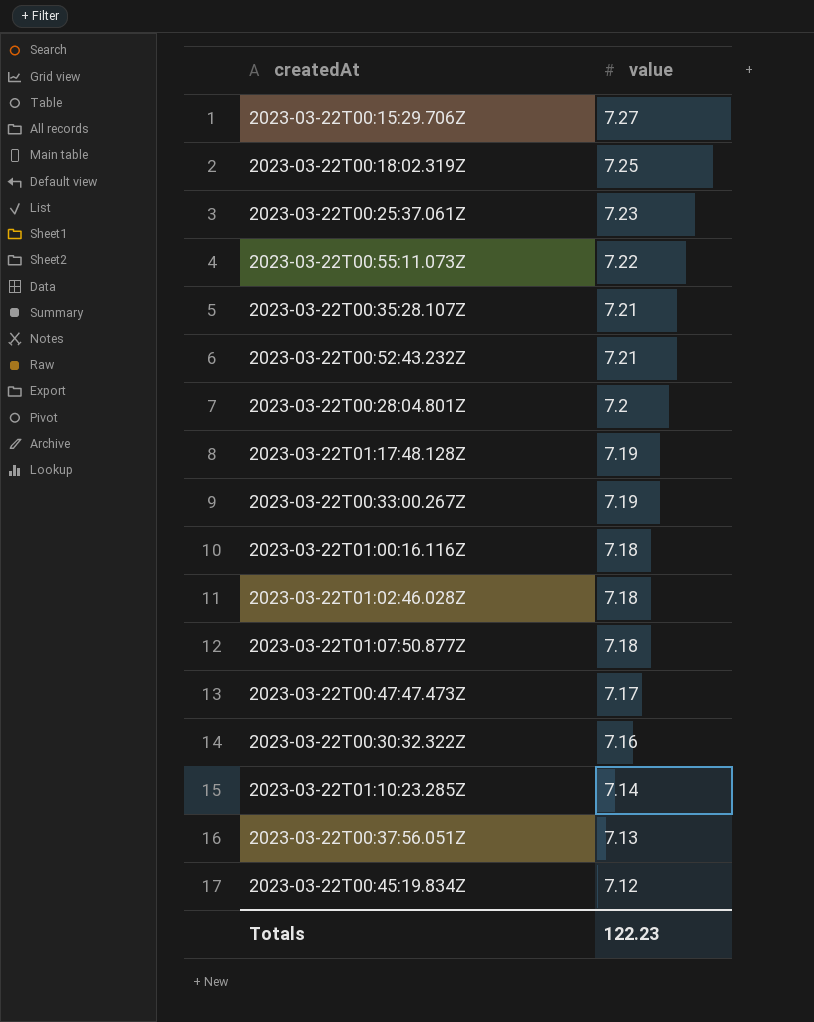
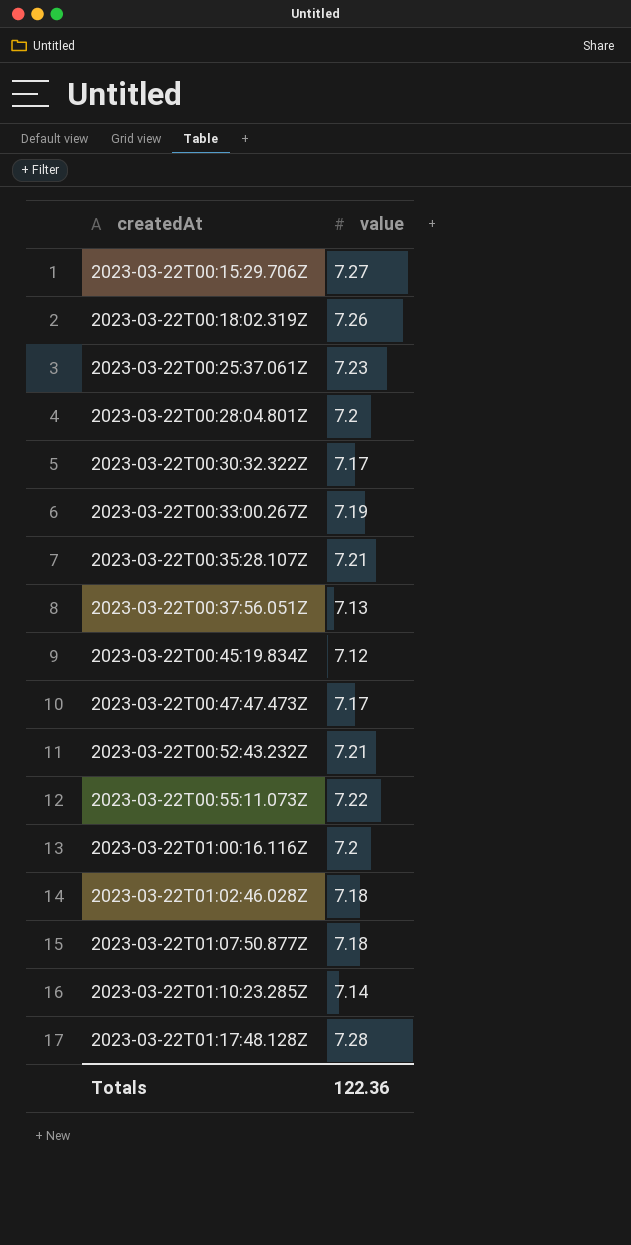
row order: value descending -> createdAt ascending
2023-03-22T00:18:02.319Z | value: 7.25 -> 7.26
2023-03-22T00:30:32.322Z | value: 7.16 -> 7.17
2023-03-22T01:00:16.116Z | value: 7.18 -> 7.2
2023-03-22T01:17:48.128Z | value: 7.19 -> 7.28
Totals | value: 122.23 -> 122.36

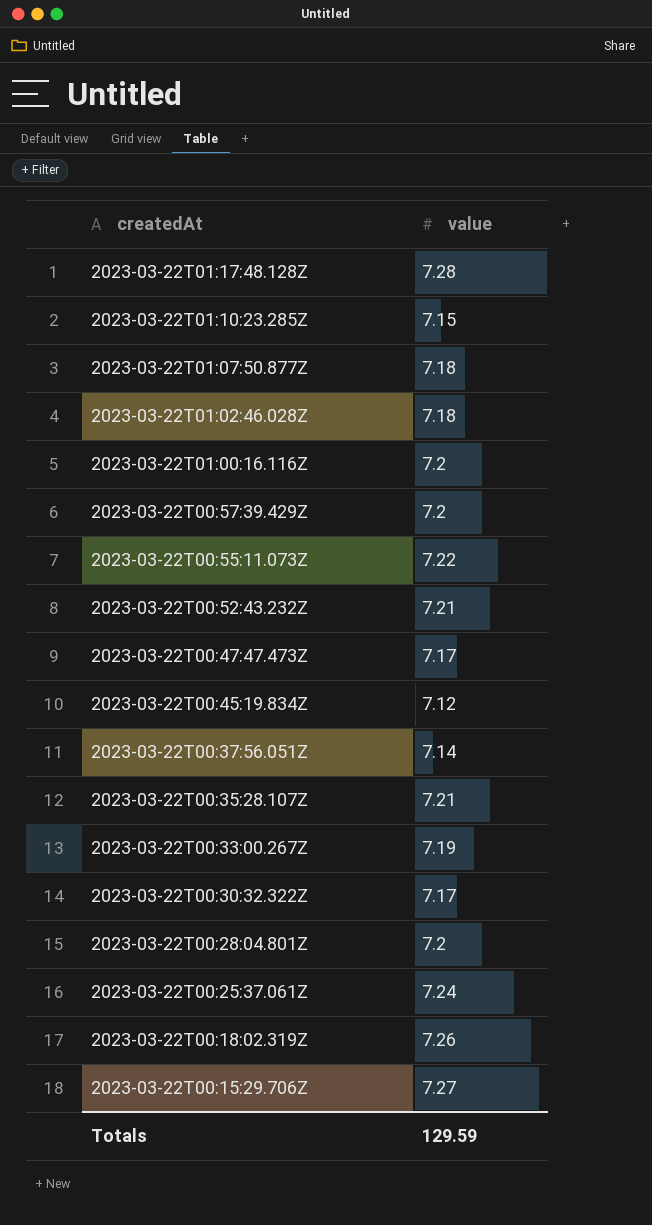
row order: createdAt ascending -> createdAt descending
2023-03-22T01:10:23.285Z | value: 7.14 -> 7.15
row 2023-03-22T00:57:39.429Z: none -> 7.2
2023-03-22T00:37:56.051Z | value: 7.13 -> 7.14
2023-03-22T00:25:37.061Z | value: 7.23 -> 7.24
Totals | value: 122.36 -> 129.59

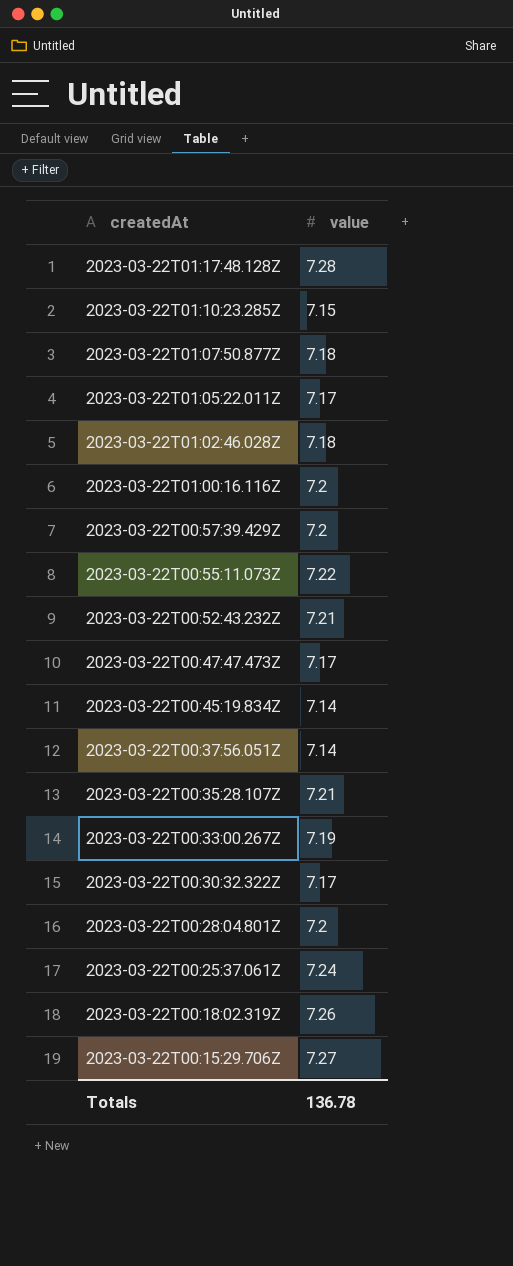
row 2023-03-22T01:05:22.011Z: none -> 7.17
2023-03-22T00:45:19.834Z | value: 7.12 -> 7.14
Totals | value: 129.59 -> 136.78

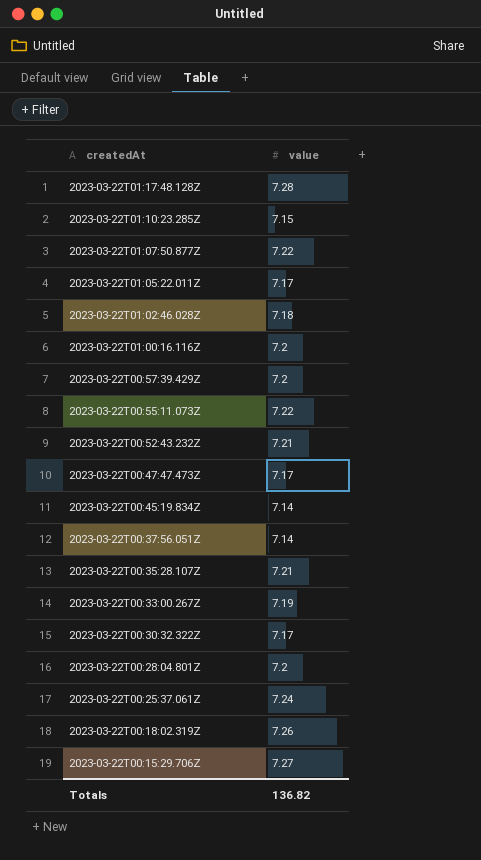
2023-03-22T01:07:50.877Z | value: 7.18 -> 7.22
Totals | value: 136.78 -> 136.82

